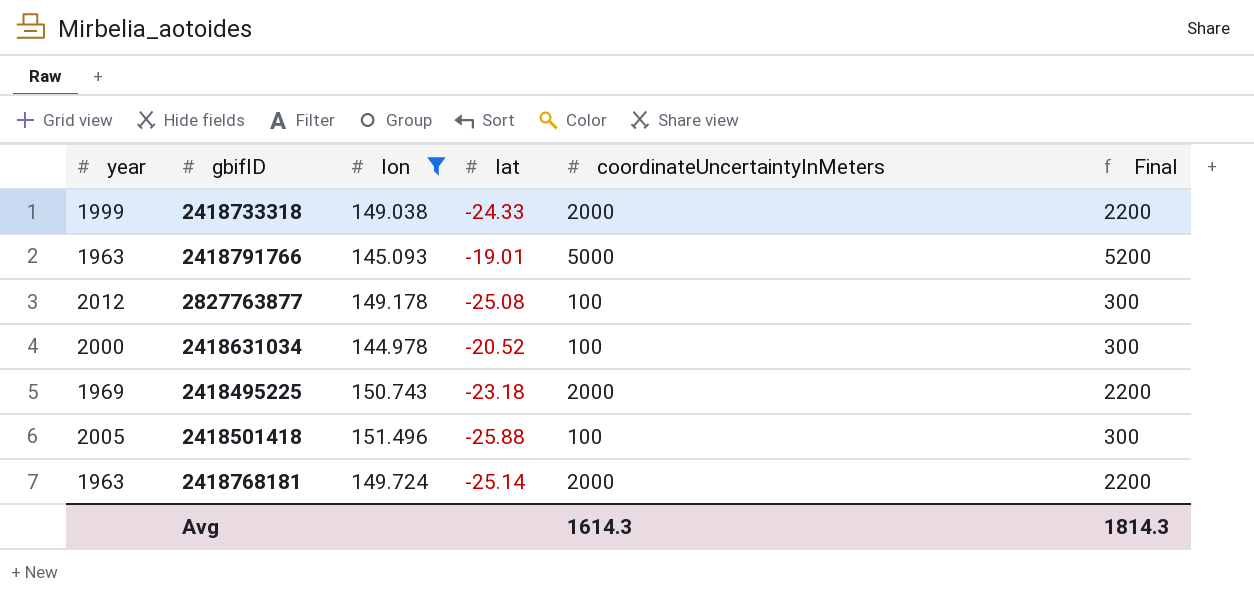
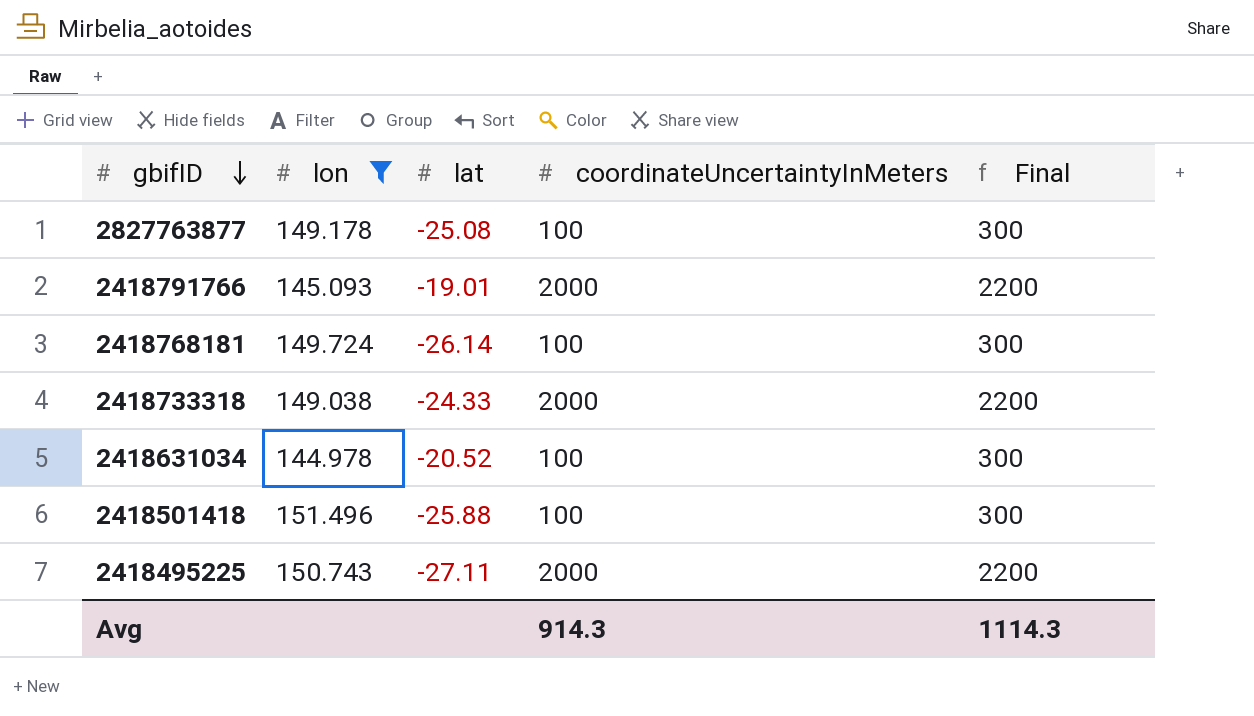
row order: none -> gbifID descending
column year | position: 1 -> none
2418791766 | coordinateUncertaintyInMeters: 5000 -> 2000
2418791766 | Final: 5200 -> 2200
2418768181 | lat: -25.14 -> -26.14
2418768181 | coordinateUncertaintyInMeters: 2000 -> 100
2418768181 | Final: 2200 -> 300
2418495225 | lat: -23.18 -> -27.11
Avg | coordinateUncertaintyInMeters: 1614.3 -> 914.3
Avg | Final: 1814.3 -> 1114.3

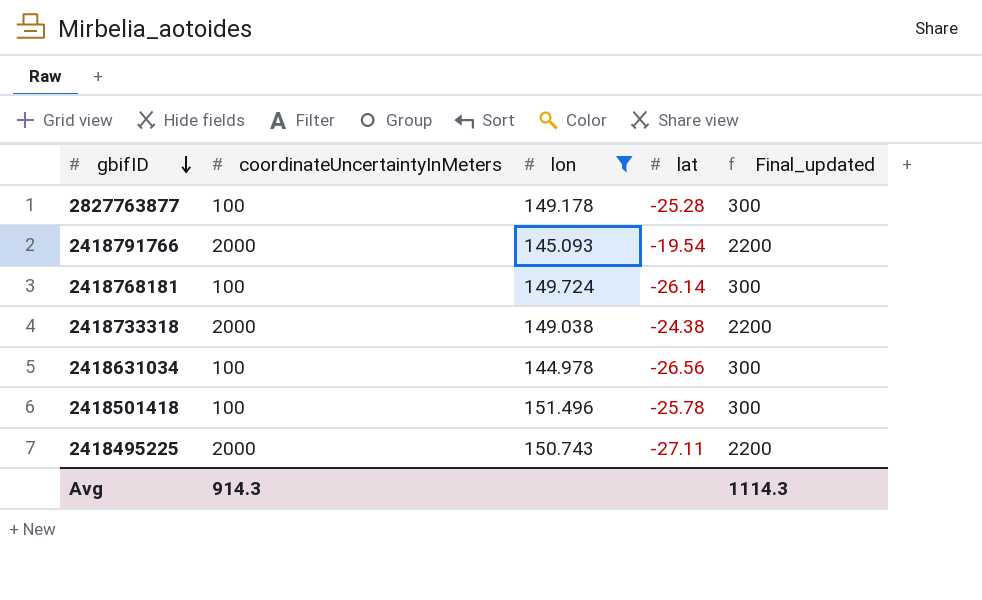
column coordinateUncertaintyInMeters | position: 4 -> 2
column name: Final -> Final_updated
2827763877 | lat: -25.08 -> -25.28
2418791766 | lat: -19.01 -> -19.54
2418733318 | lat: -24.33 -> -24.38
2418631034 | lat: -20.52 -> -26.56
2418501418 | lat: -25.88 -> -25.78

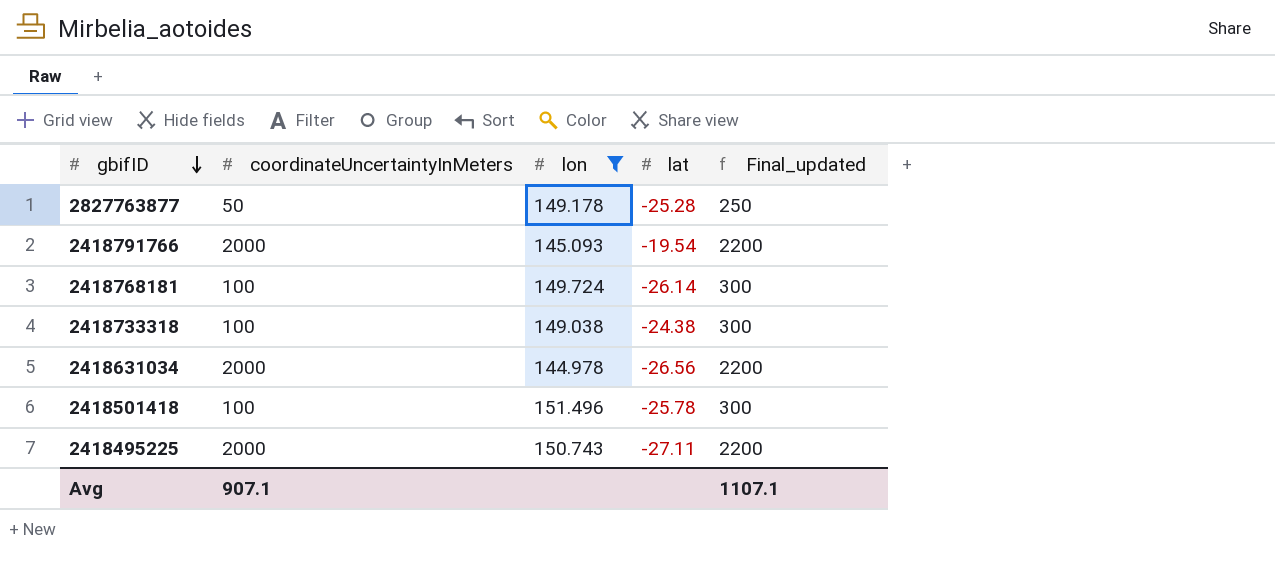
2827763877 | coordinateUncertaintyInMeters: 100 -> 50
2827763877 | Final_updated: 300 -> 250
2418733318 | coordinateUncertaintyInMeters: 2000 -> 100
2418733318 | Final_updated: 2200 -> 300
2418631034 | coordinateUncertaintyInMeters: 100 -> 2000
2418631034 | Final_updated: 300 -> 2200
Avg | coordinateUncertaintyInMeters: 914.3 -> 907.1
Avg | Final_updated: 1114.3 -> 1107.1

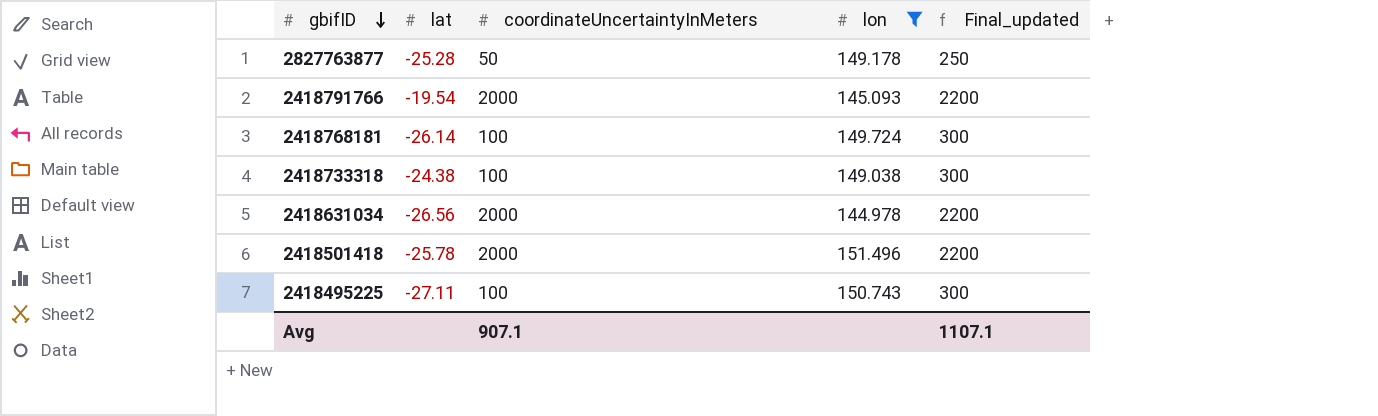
column lat | position: 4 -> 2
2418501418 | coordinateUncertaintyInMeters: 100 -> 2000
2418501418 | Final_updated: 300 -> 2200
2418495225 | coordinateUncertaintyInMeters: 2000 -> 100
2418495225 | Final_updated: 2200 -> 300

